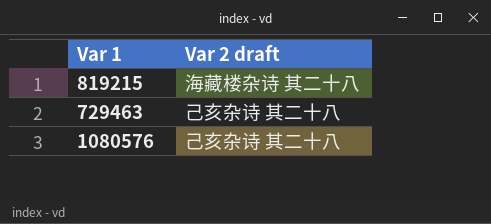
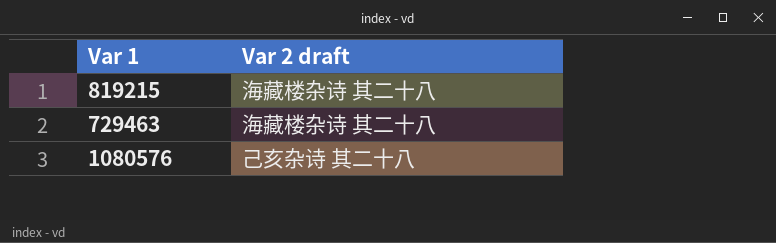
729463 | Var 2 draft: 己亥杂诗 其二十八 -> 海藏楼杂诗 其二十八

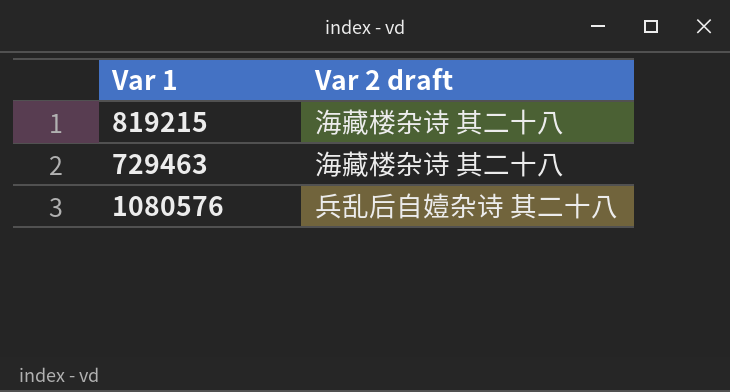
1080576 | Var 2 draft: 己亥杂诗 其二十八 -> 兵乱后自嬄杂诗 其二十八

